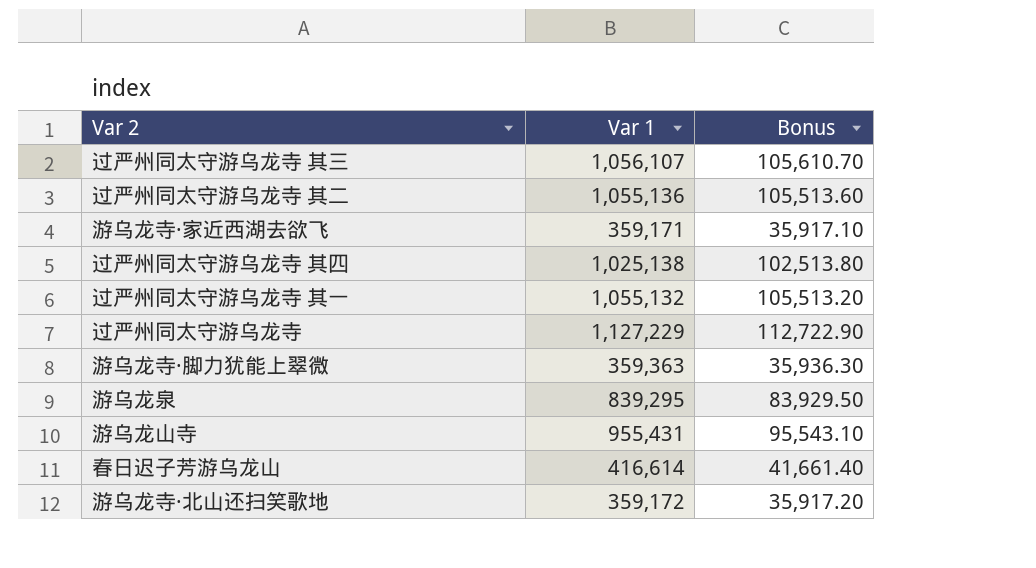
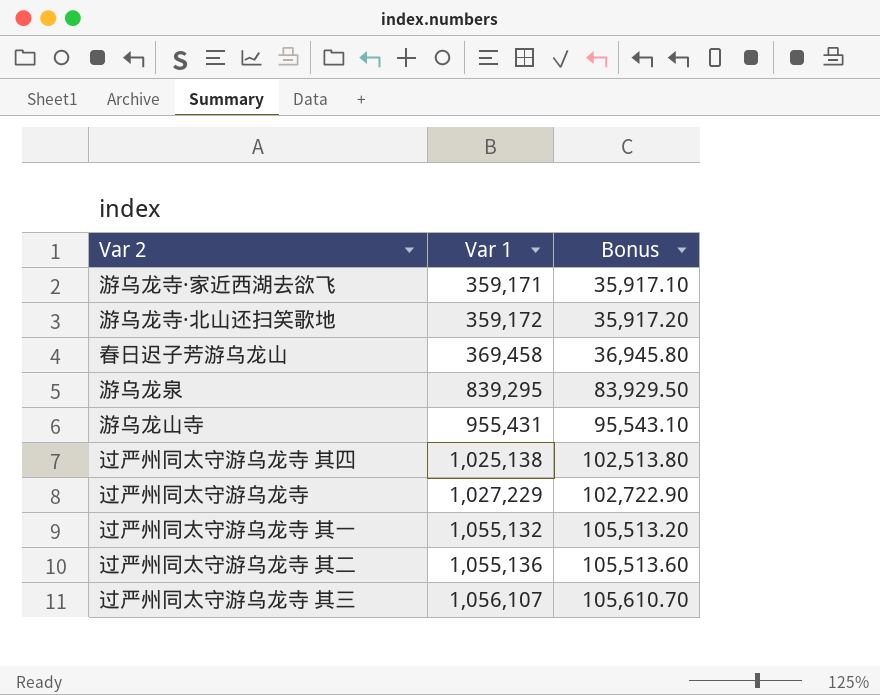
row order: none -> Var 1 ascending
row 游乌龙寺·脚力犹能上翠微: 359,363 | 35,936.30 -> none
春日迟子芳游乌龙山 | Var 1: 416,614 -> 369,458
春日迟子芳游乌龙山 | Bonus: 41,661.40 -> 36,945.80
过严州同太守游乌龙寺 | Var 1: 1,127,229 -> 1,027,229
过严州同太守游乌龙寺 | Bonus: 112,722.90 -> 102,722.90

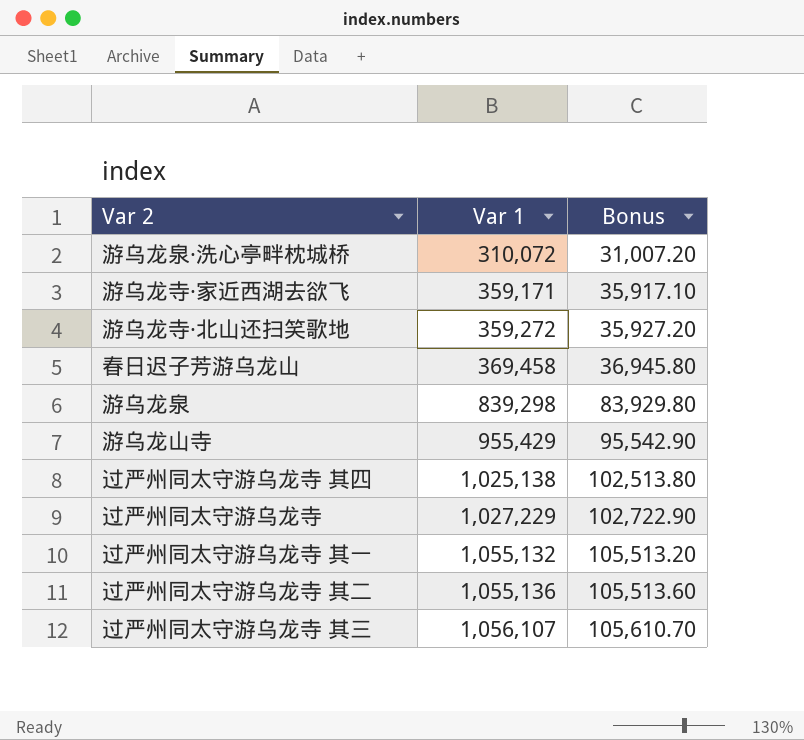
row 游乌龙泉·洗心亭畔枕城桥: none -> 310,072 | 31,007.20
游乌龙寺·北山还扫笑歌地 | Var 1: 359,172 -> 359,272
游乌龙寺·北山还扫笑歌地 | Bonus: 35,917.20 -> 35,927.20
游乌龙泉 | Var 1: 839,295 -> 839,298
游乌龙泉 | Bonus: 83,929.50 -> 83,929.80
游乌龙山寺 | Var 1: 955,431 -> 955,429
游乌龙山寺 | Bonus: 95,543.10 -> 95,542.90

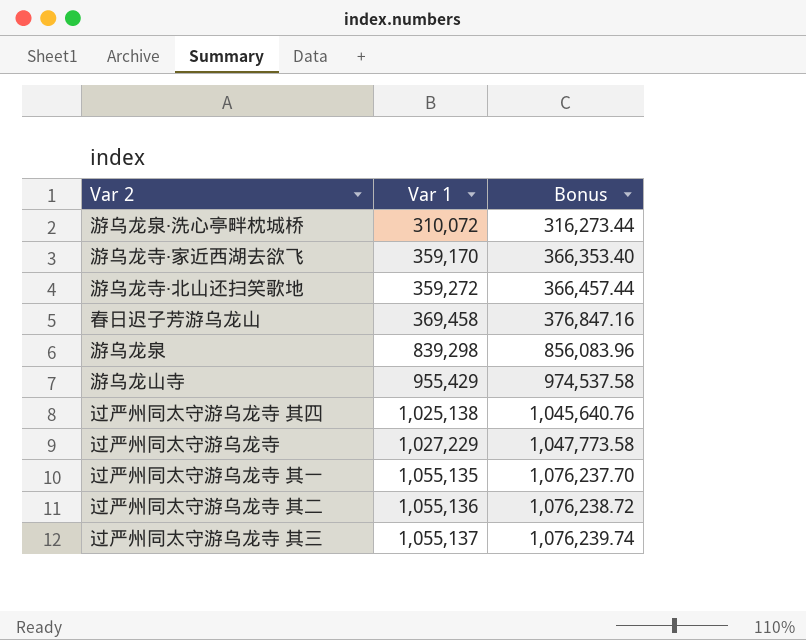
column Bonus | formula: [Var 1] * 0.1 -> [Var 1] * 1.02
游乌龙寺·家近西湖去欲飞 | Var 1: 359,171 -> 359,170
过严州同太守游乌龙寺 其一 | Var 1: 1,055,132 -> 1,055,135
过严州同太守游乌龙寺 其三 | Var 1: 1,056,107 -> 1,055,137

